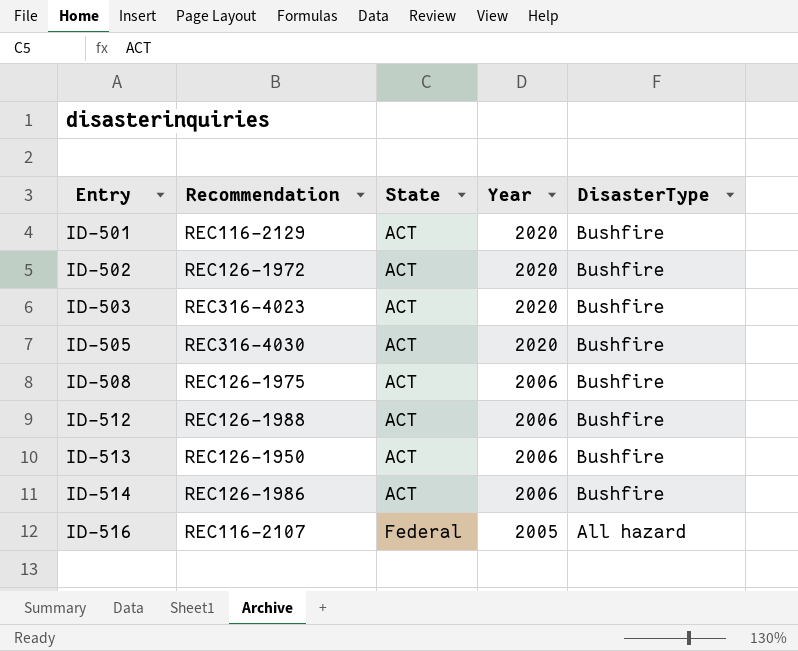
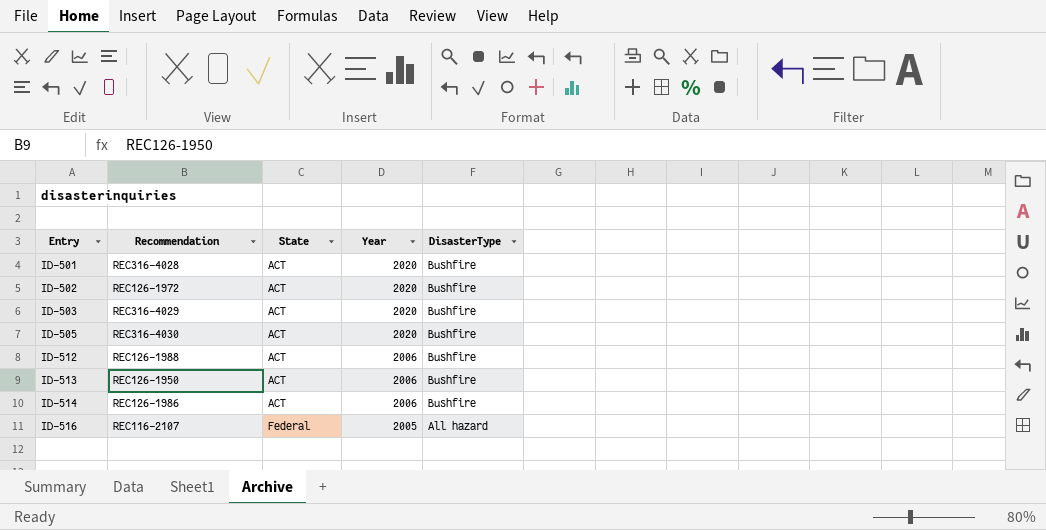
row ID-508: REC126-1975 | ACT | 2006 | Bushfire -> none
ID-501 | Recommendation: REC116-2129 -> REC316-4028
ID-503 | Recommendation: REC316-4023 -> REC316-4029

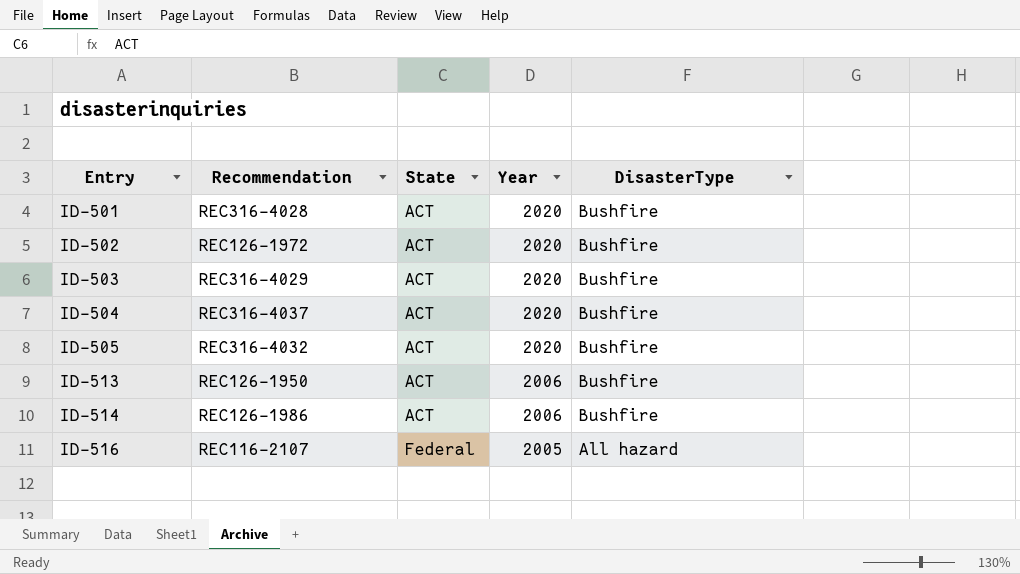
row ID-512: REC126-1988 | ACT | 2006 | Bushfire -> none
row ID-504: none -> REC316-4037 | ACT | 2020 | Bushfire
ID-505 | Recommendation: REC316-4030 -> REC316-4032

